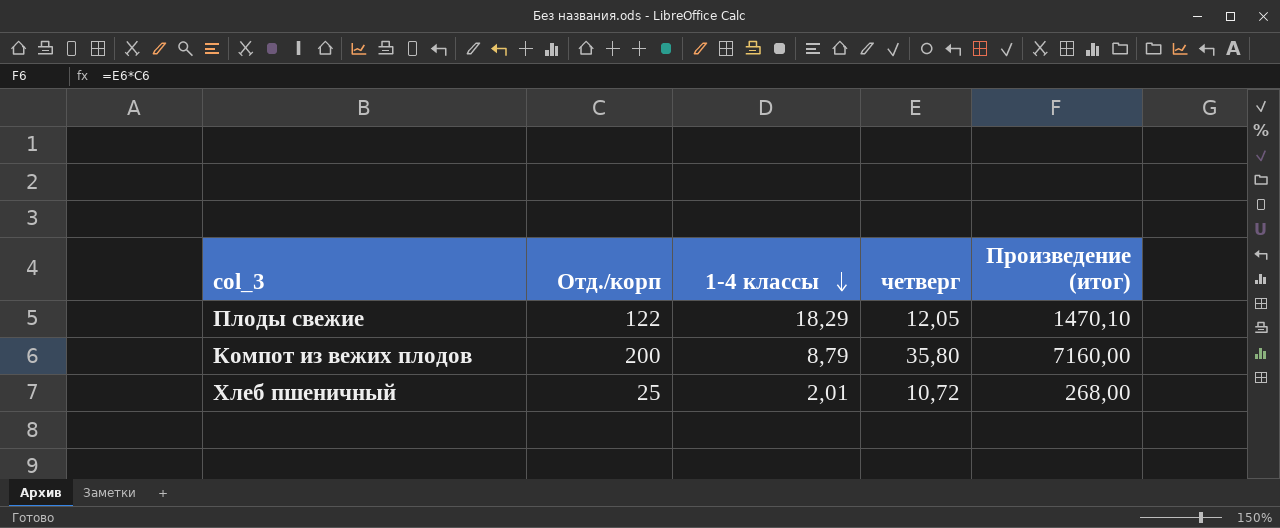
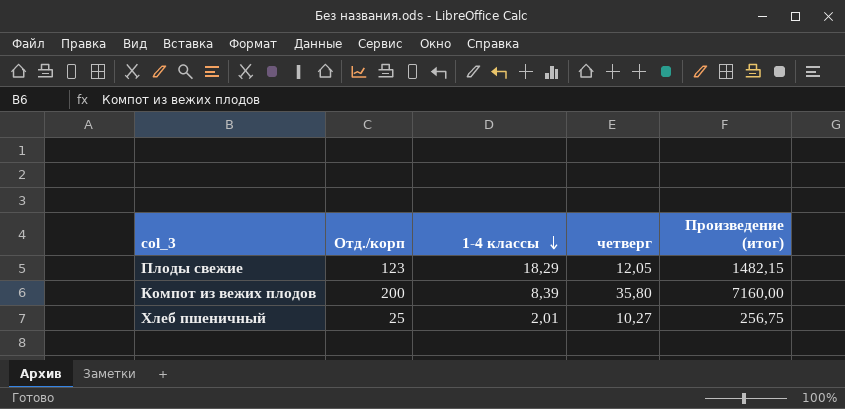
Плоды свежие | Отд./корп: 122 -> 123
Плоды свежие | Произведение (итог): 1470,10 -> 1482,15
Компот из вежих плодов | 1-4 классы: 8,79 -> 8,39
Хлеб пшеничный | четверг: 10,72 -> 10,27
Хлеб пшеничный | Произведение (итог): 268,00 -> 256,75

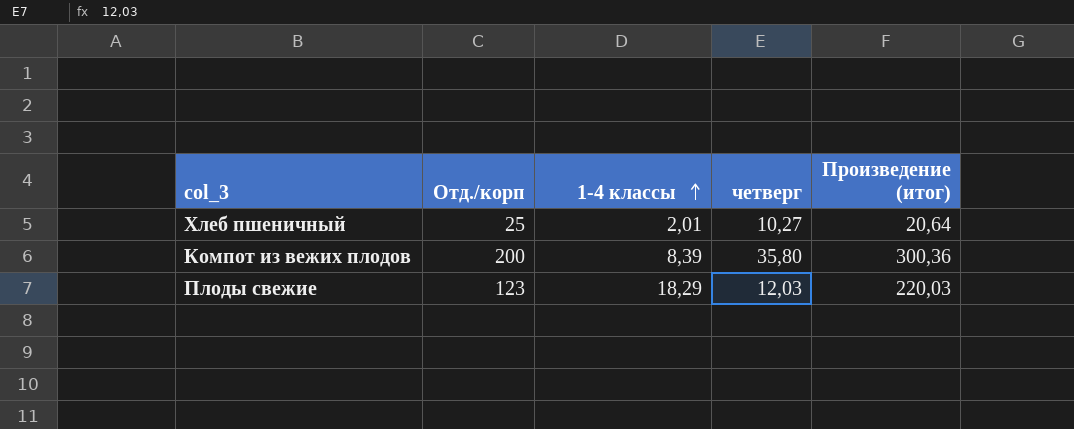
row order: 1-4 классы descending -> 1-4 классы ascending
column Произведение (итог) | formula: [Отд./корп] * [четверг] -> [1-4 классы] * [четверг]
Плоды свежие | четверг: 12,05 -> 12,03

